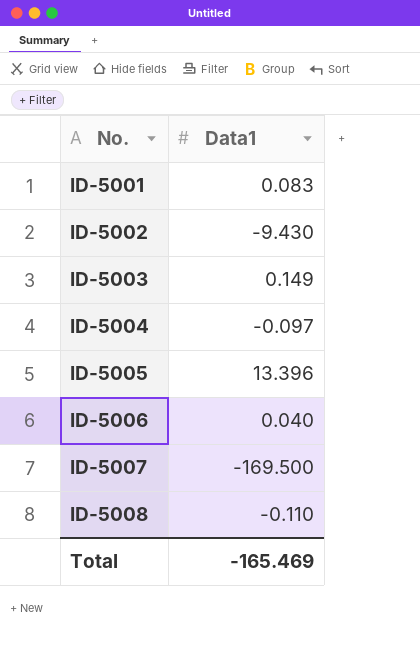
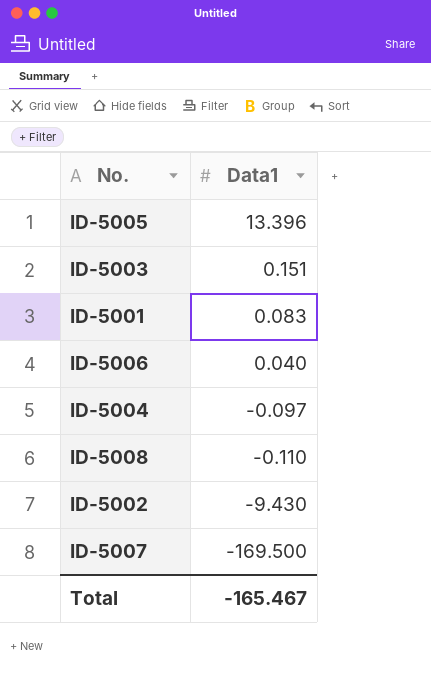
row order: No. ascending -> Data1 descending
ID-5003 | Data1: 0.149 -> 0.151
Total | Data1: -165.469 -> -165.467

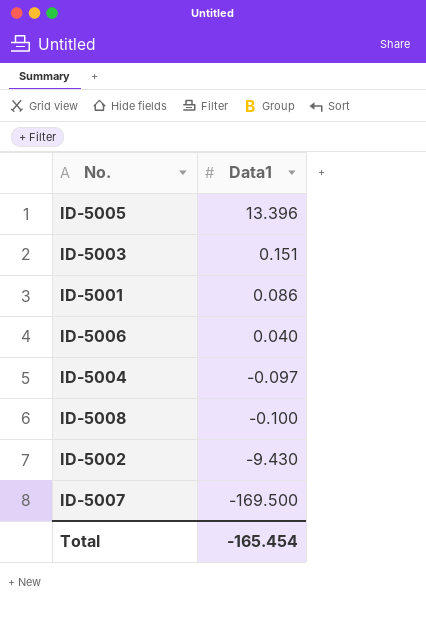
ID-5001 | Data1: 0.083 -> 0.086
ID-5008 | Data1: -0.110 -> -0.100
Total | Data1: -165.467 -> -165.454

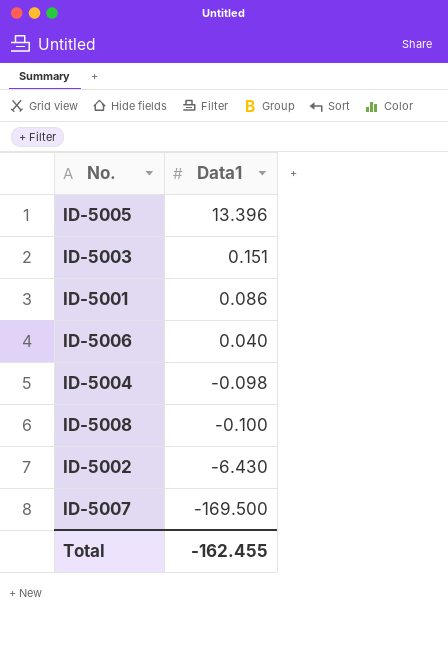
ID-5004 | Data1: -0.097 -> -0.098
ID-5002 | Data1: -9.430 -> -6.430
Total | Data1: -165.454 -> -162.455

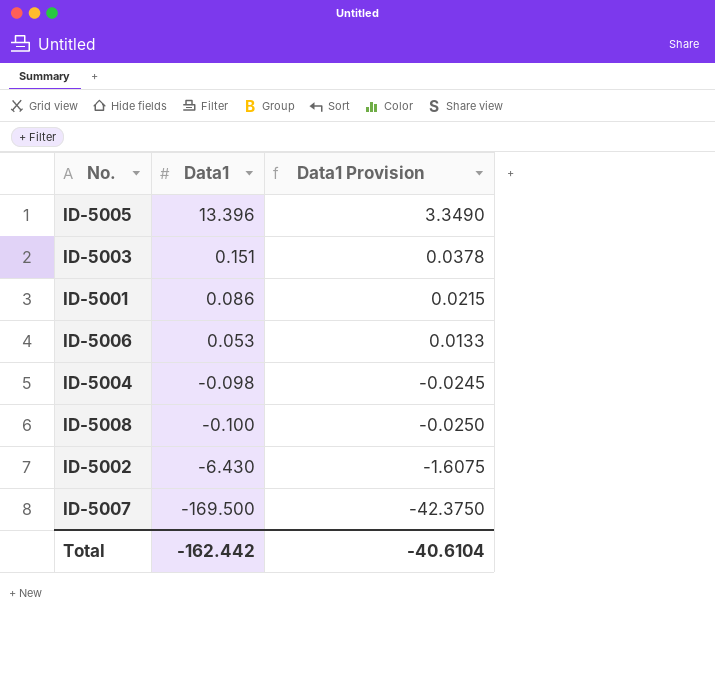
column Data1 Provision | formula: none -> [Data1] * 0.25
ID-5006 | Data1: 0.040 -> 0.053
Total | Data1: -162.455 -> -162.442

